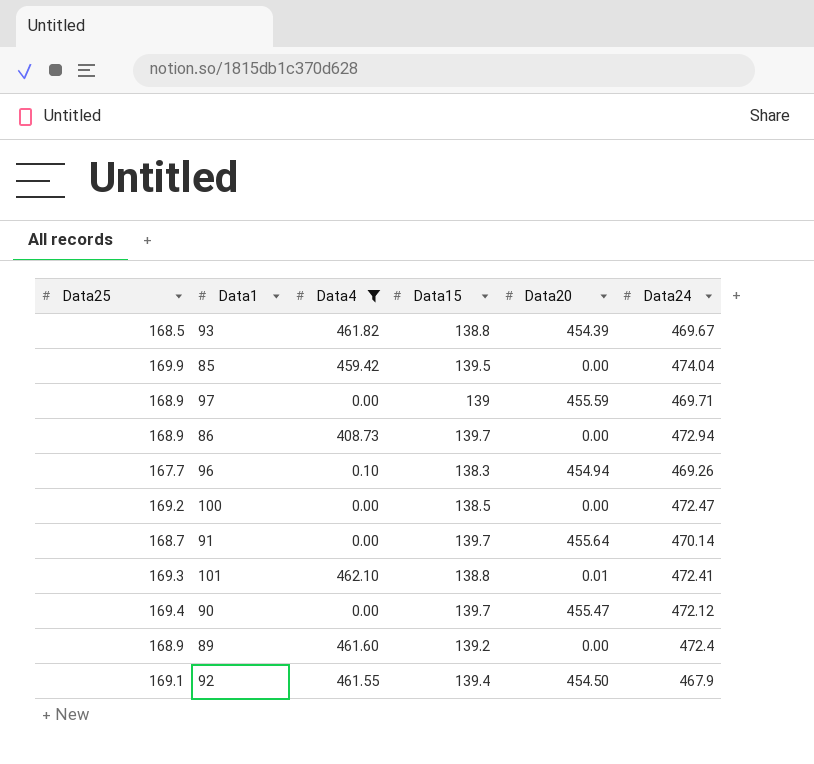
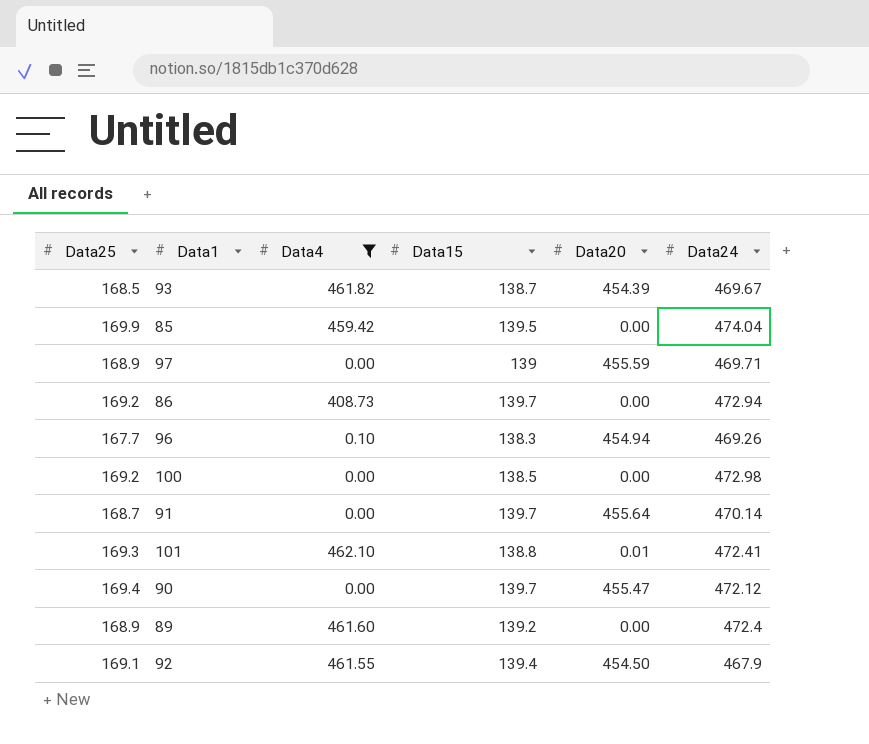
93 | Data15: 138.8 -> 138.7
86 | Data25: 168.9 -> 169.2
100 | Data24: 472.47 -> 472.98

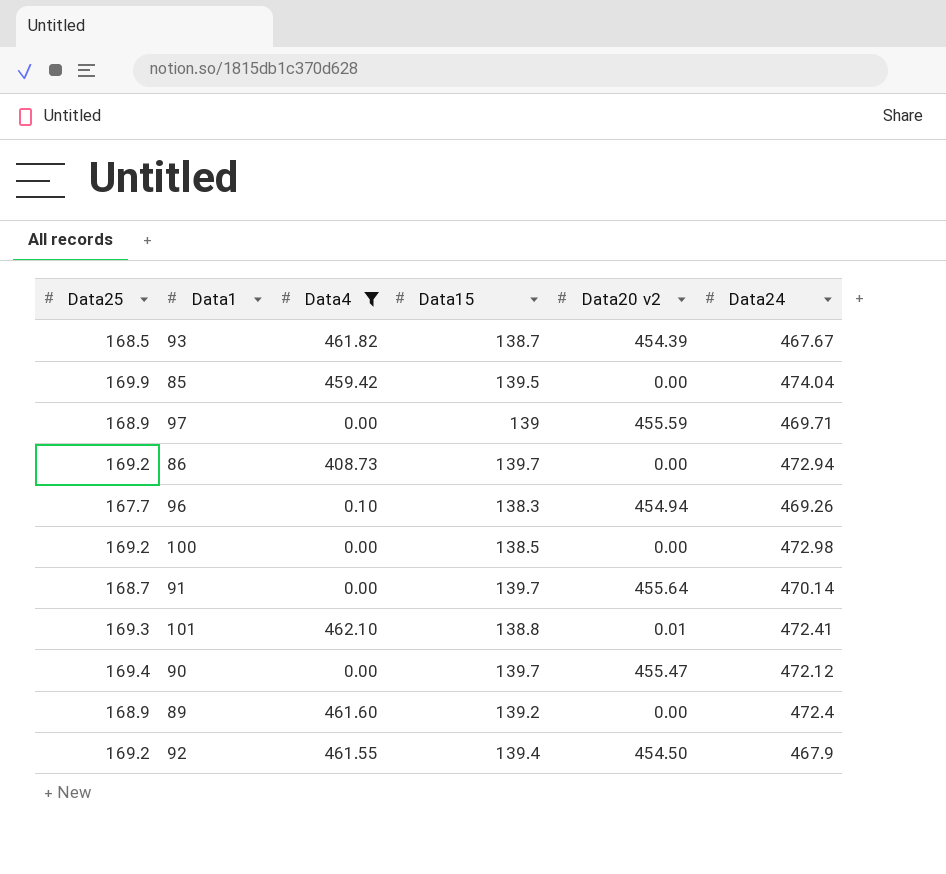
column name: Data20 -> Data20 v2
93 | Data24: 469.67 -> 467.67
92 | Data25: 169.1 -> 169.2

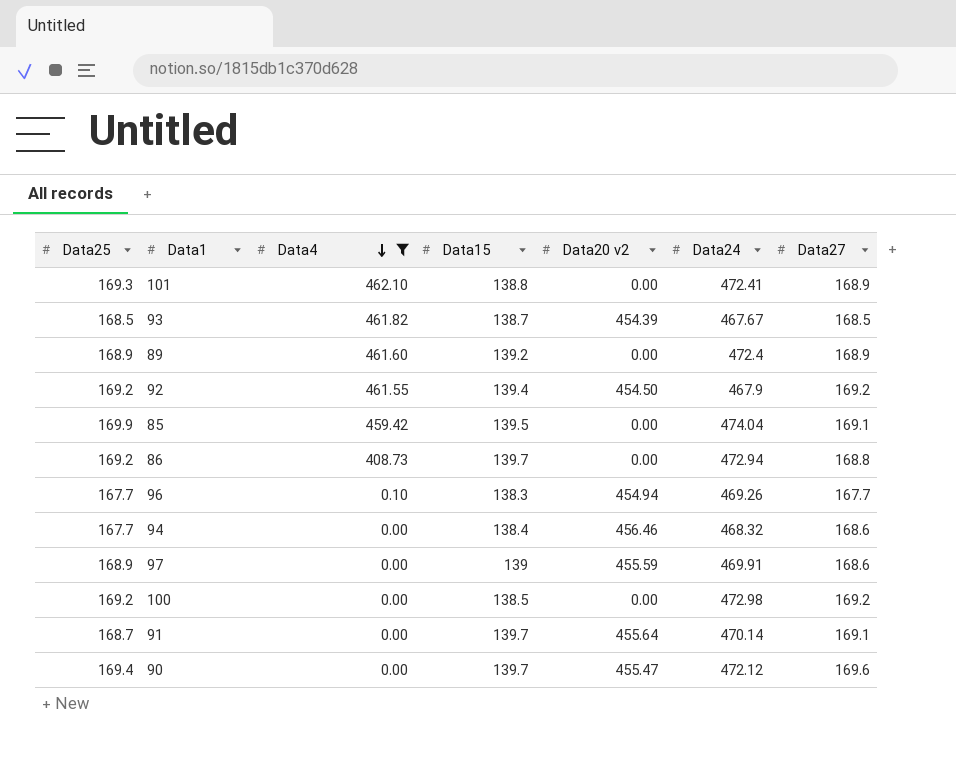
row order: none -> Data4 descending
column Data27 | position: none -> 7
101 | Data20 v2: 0.01 -> 0.00
row 94: none -> 167.7 | 0.00 | 138.4 | 456.46 | 468.32 | 168.6
97 | Data24: 469.71 -> 469.91

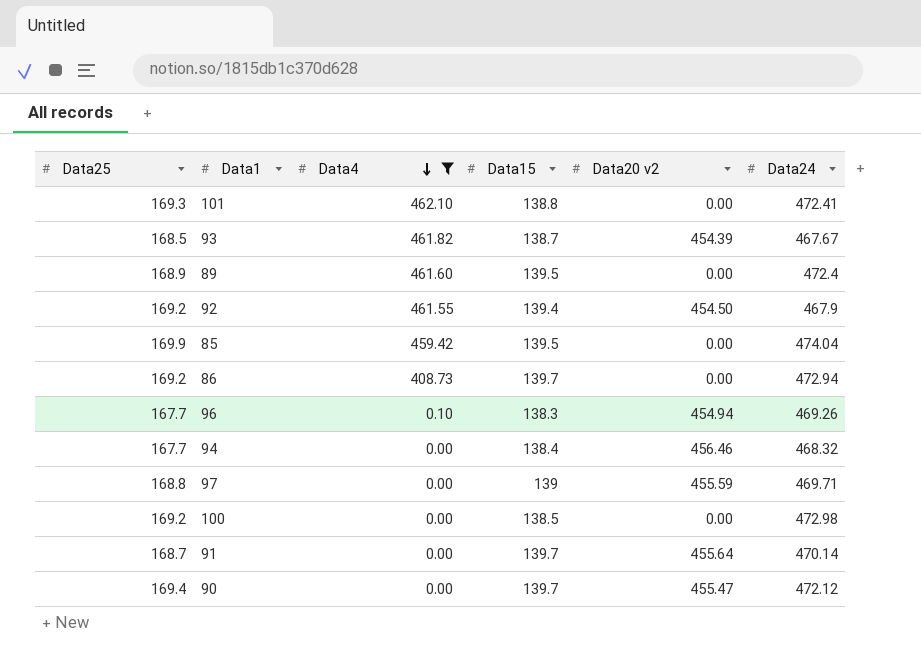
column Data27 | position: 7 -> none
89 | Data15: 139.2 -> 139.5
97 | Data25: 168.9 -> 168.8
97 | Data24: 469.91 -> 469.71

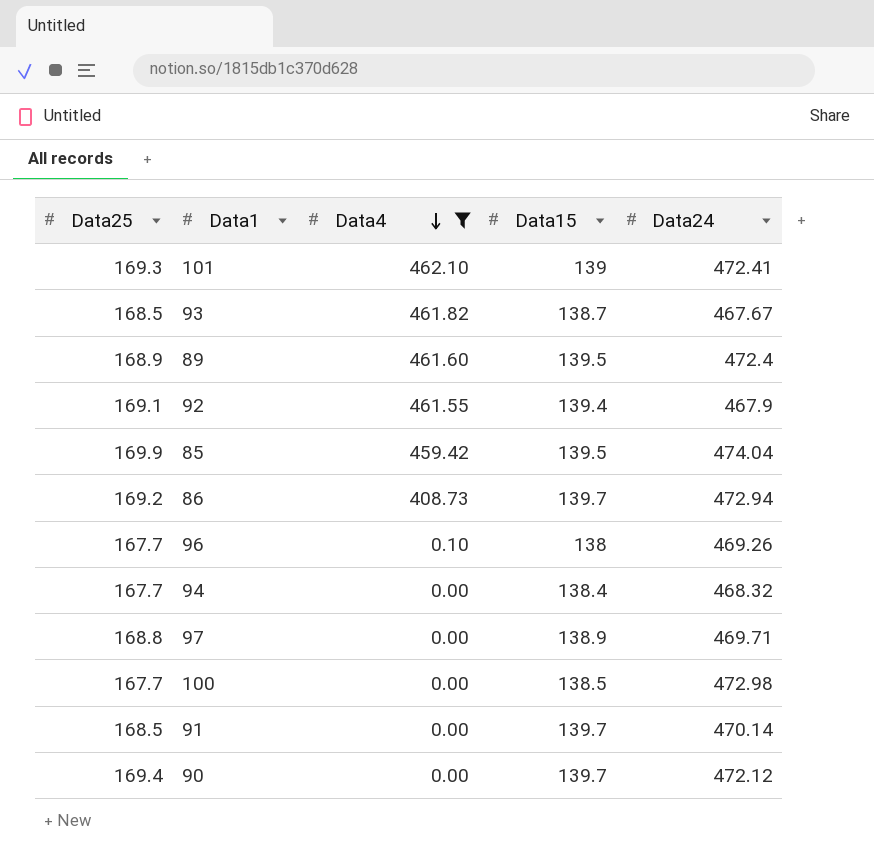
column Data20 v2 | position: 5 -> none
101 | Data15: 138.8 -> 139
92 | Data25: 169.2 -> 169.1
96 | Data15: 138.3 -> 138
97 | Data15: 139 -> 138.9
100 | Data25: 169.2 -> 167.7
91 | Data25: 168.7 -> 168.5

